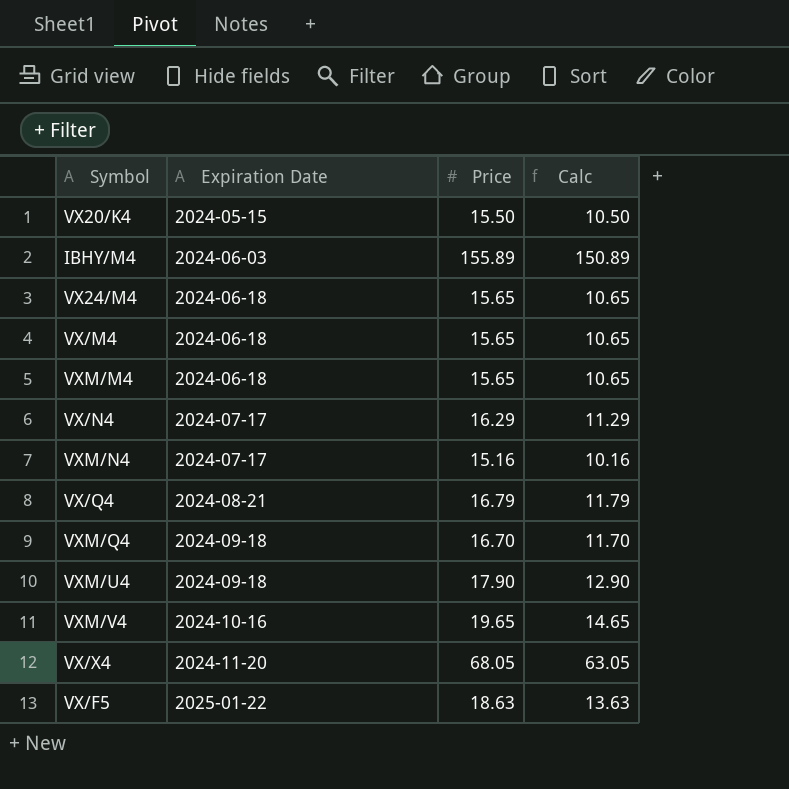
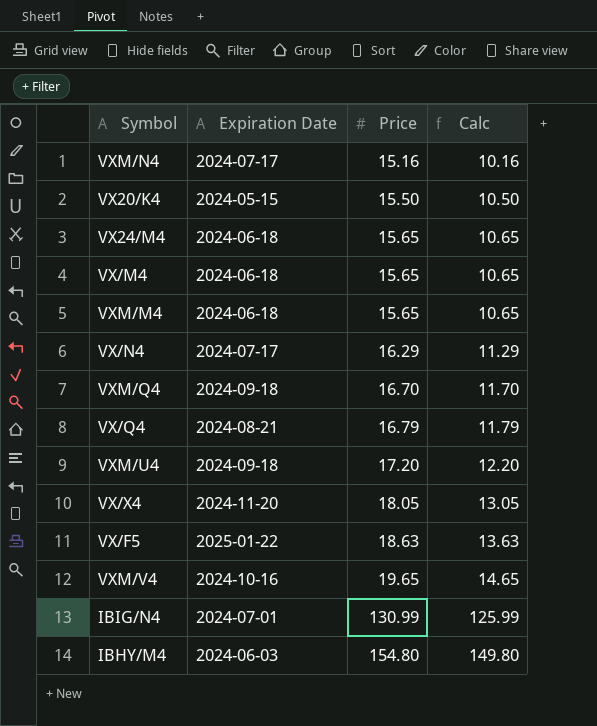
row order: Expiration Date ascending -> Price ascending
VXM/U4 | Price: 17.90 -> 17.20
VXM/U4 | Calc: 12.90 -> 12.20
VX/X4 | Price: 68.05 -> 18.05
VX/X4 | Calc: 63.05 -> 13.05
row IBIG/N4: none -> 2024-07-01 | 130.99 | 125.99
IBHY/M4 | Price: 155.89 -> 154.80
IBHY/M4 | Calc: 150.89 -> 149.80

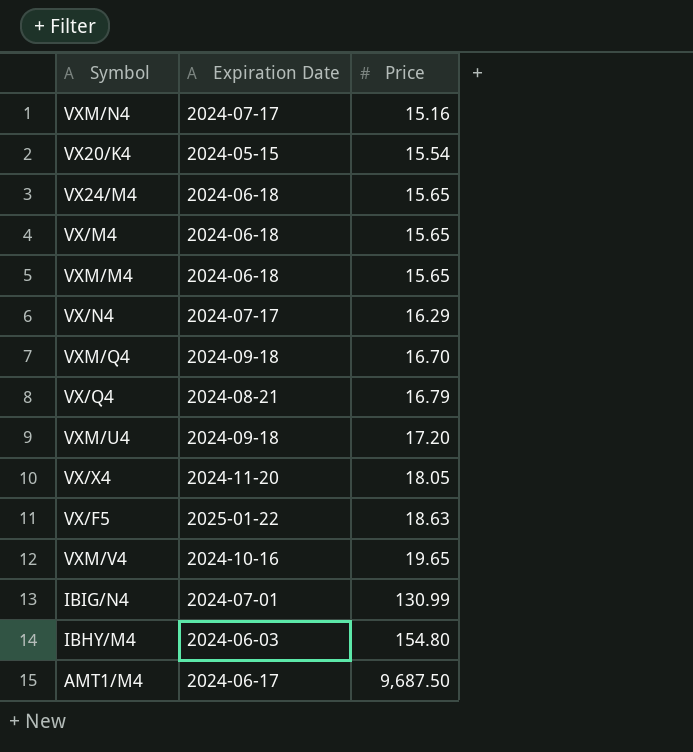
column Calc | formula: [Price] - 5 -> none
VX20/K4 | Price: 15.50 -> 15.54
row AMT1/M4: none -> 2024-06-17 | 9,687.50

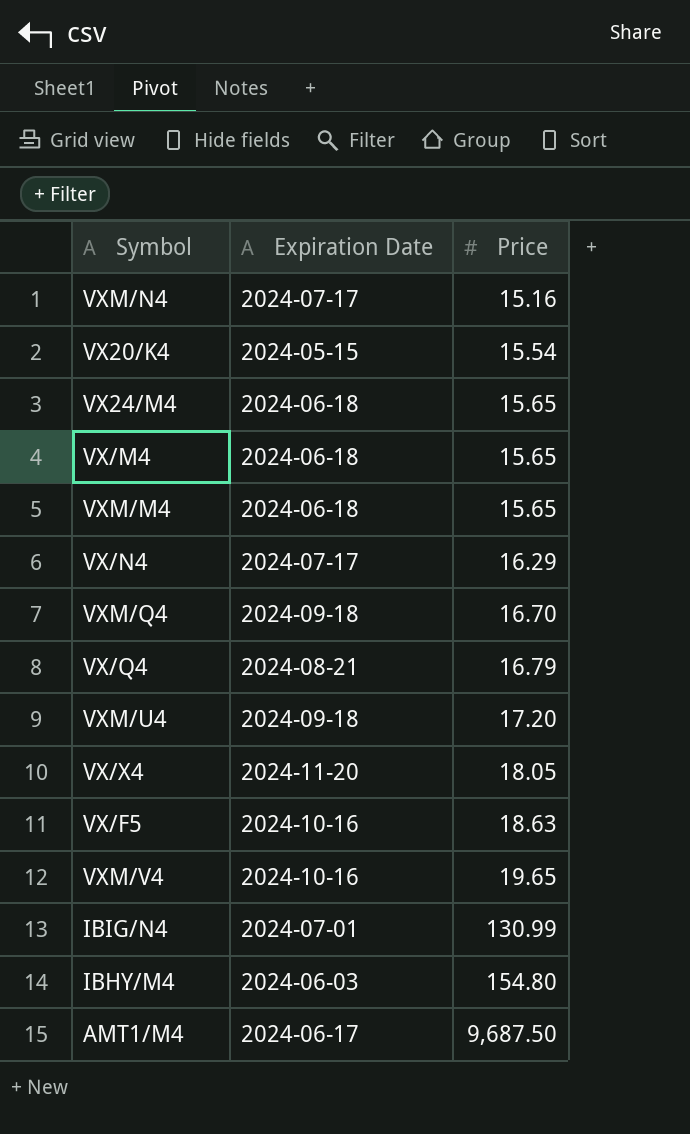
VX/F5 | Expiration Date: 2025-01-22 -> 2024-10-16

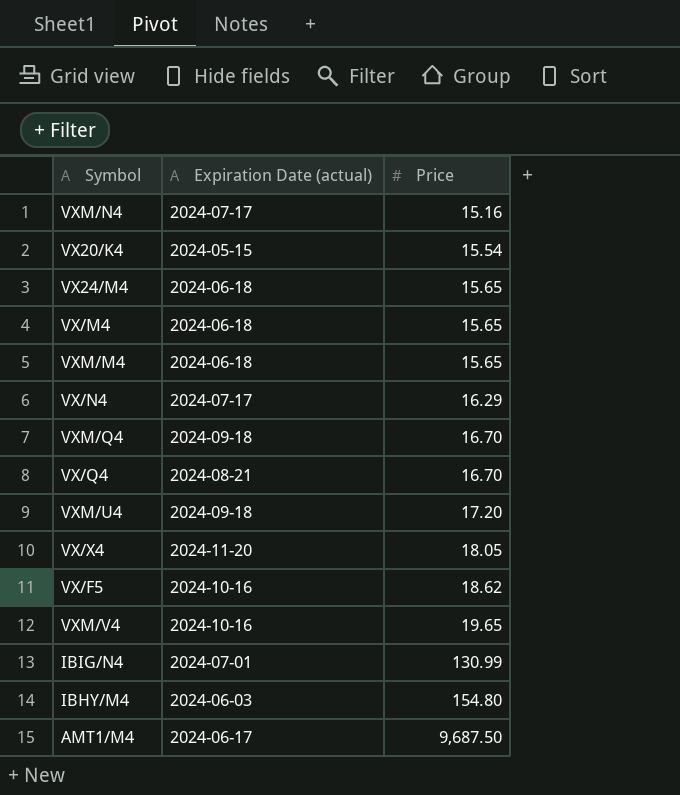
column name: Expiration Date -> Expiration Date (actual)
VX/Q4 | Price: 16.79 -> 16.70
VX/F5 | Price: 18.63 -> 18.62

